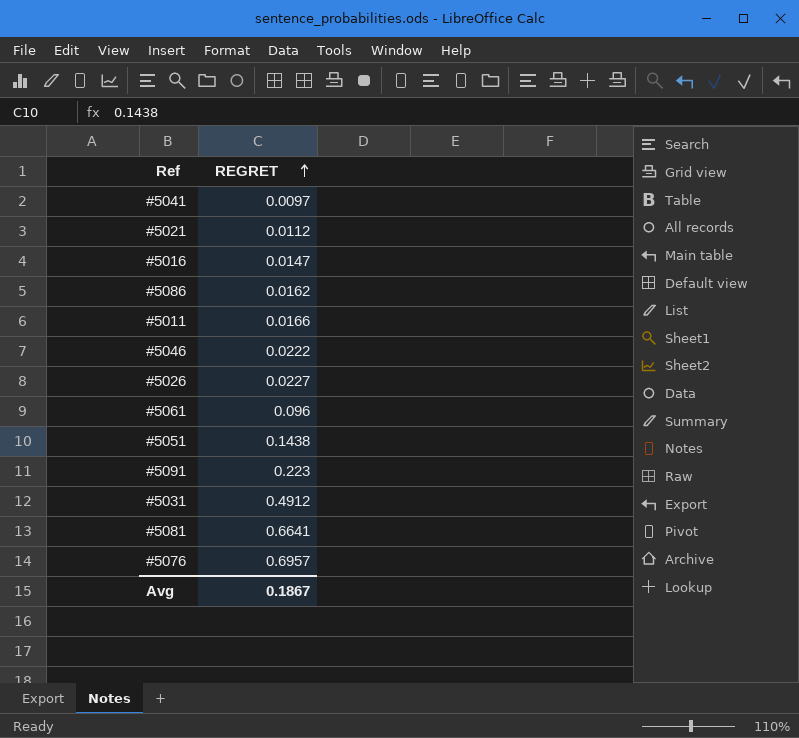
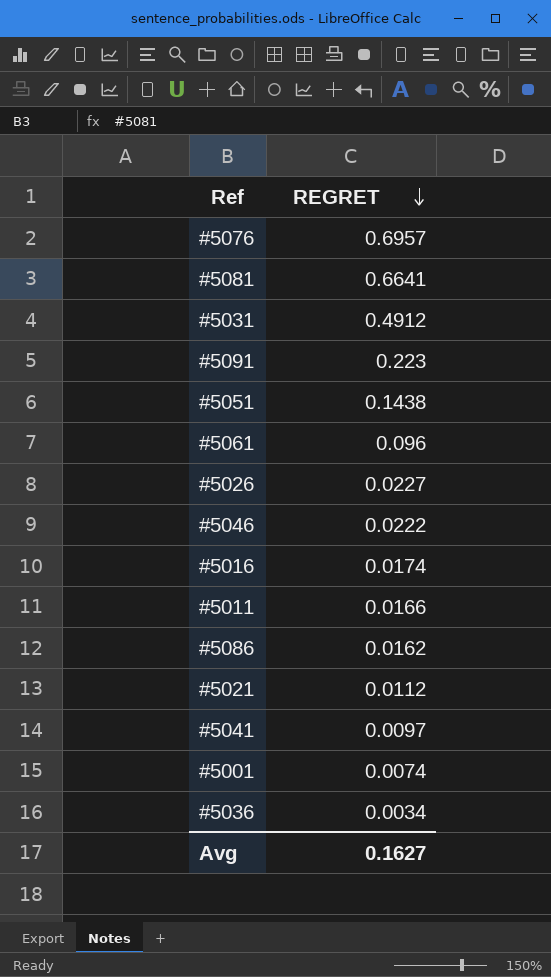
row order: REGRET ascending -> REGRET descending
#5016 | REGRET: 0.0147 -> 0.0174
row #5001: none -> 0.0074
row #5036: none -> 0.0034
Avg | REGRET: 0.1867 -> 0.1627

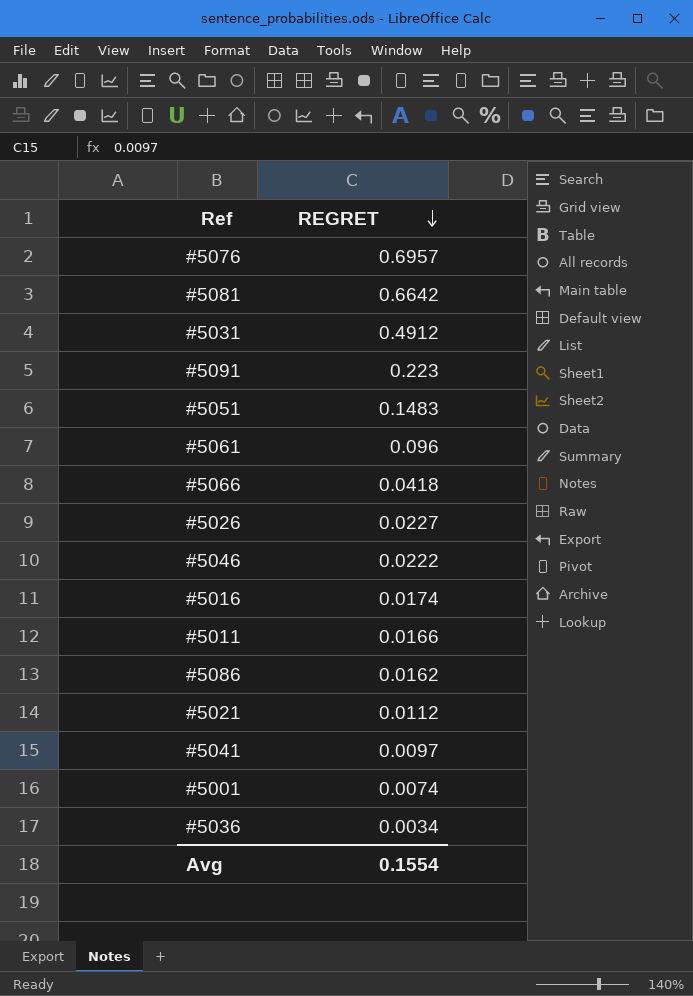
#5081 | REGRET: 0.6641 -> 0.6642
#5051 | REGRET: 0.1438 -> 0.1483
row #5066: none -> 0.0418
Avg | REGRET: 0.1627 -> 0.1554

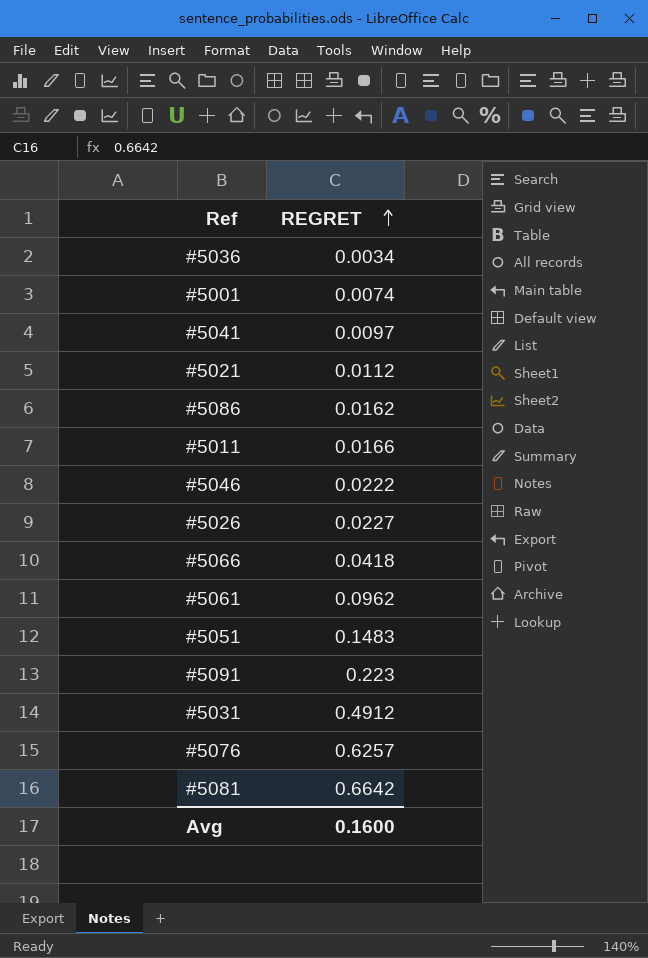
row order: REGRET descending -> REGRET ascending
row #5016: 0.0174 -> none
#5061 | REGRET: 0.096 -> 0.0962
#5076 | REGRET: 0.6957 -> 0.6257
Avg | REGRET: 0.1554 -> 0.1600

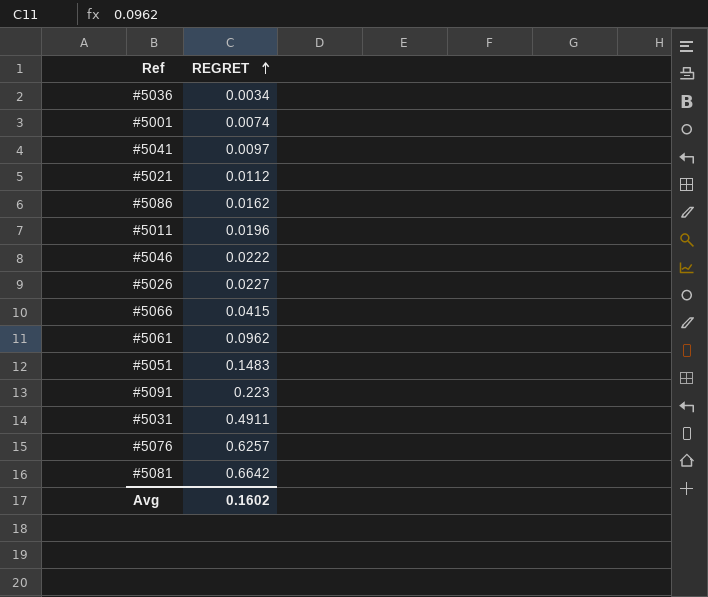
#5011 | REGRET: 0.0166 -> 0.0196
#5066 | REGRET: 0.0418 -> 0.0415
#5031 | REGRET: 0.4912 -> 0.4911
Avg | REGRET: 0.1600 -> 0.1602

